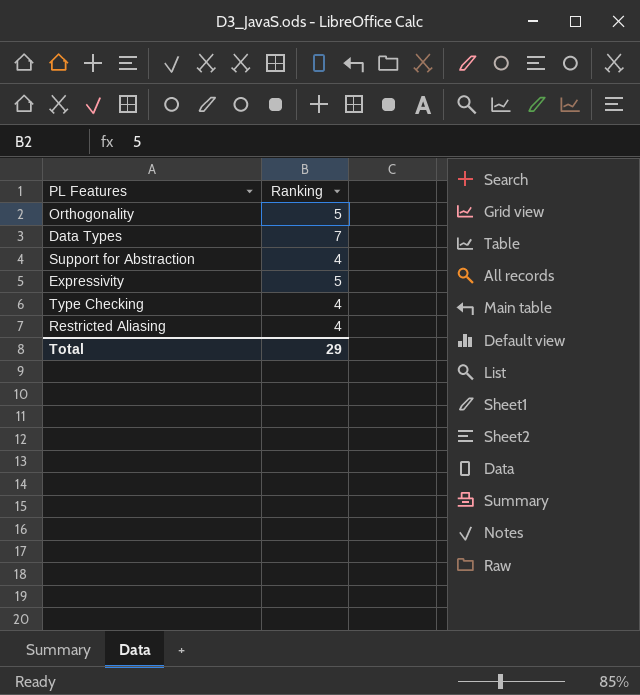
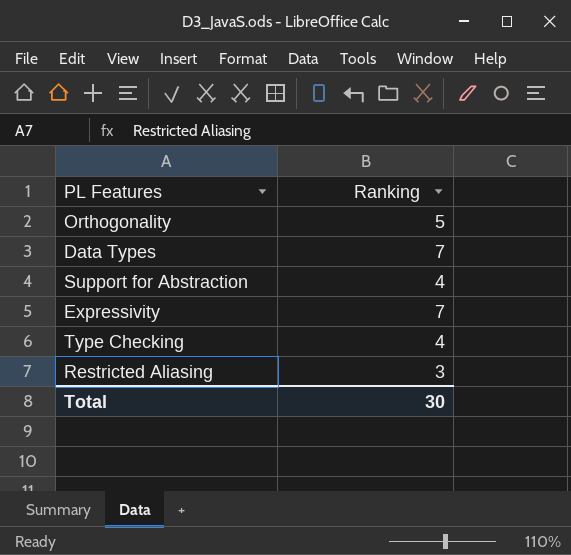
Expressivity | Ranking: 5 -> 7
Restricted Aliasing | Ranking: 4 -> 3
Total | Ranking: 29 -> 30

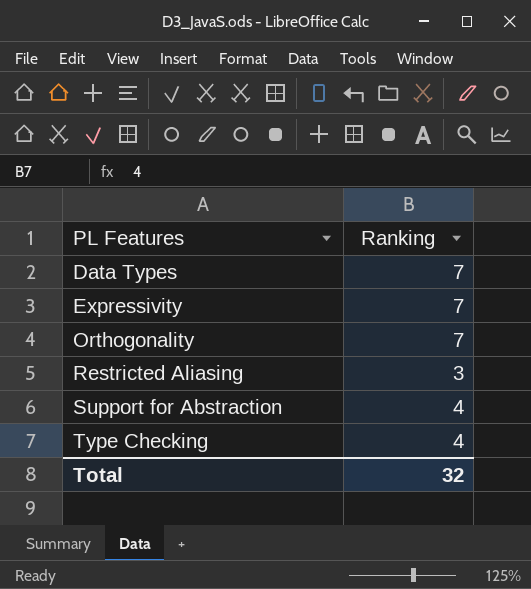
row order: none -> PL Features ascending
Orthogonality | Ranking: 5 -> 7
Total | Ranking: 30 -> 32

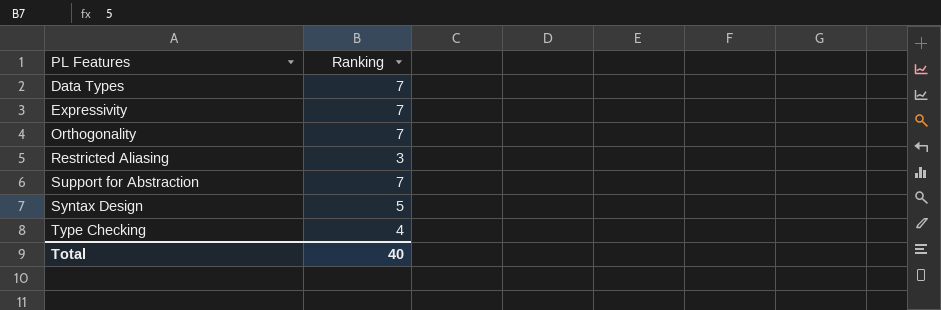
Support for Abstraction | Ranking: 4 -> 7
row Syntax Design: none -> 5
Total | Ranking: 32 -> 40

